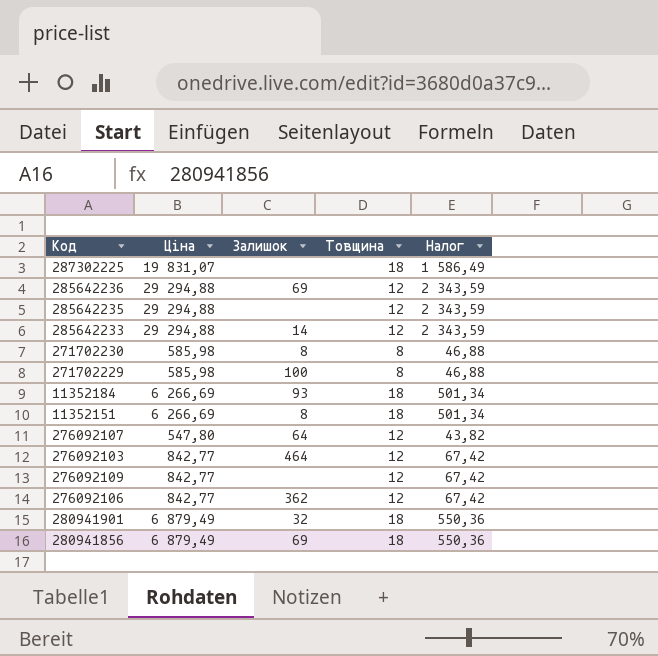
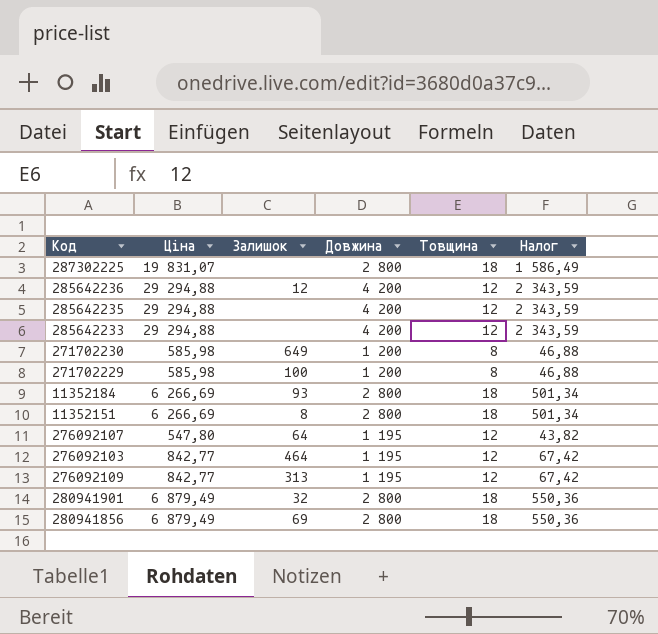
column Довжина | position: none -> 4
row 276092106: 842,77 | 362 | 12 | 67,42 -> none
285642236 | Залишок: 69 -> 12
285642233 | Залишок: 14 -> none
271702230 | Залишок: 8 -> 649
276092109 | Залишок: none -> 313

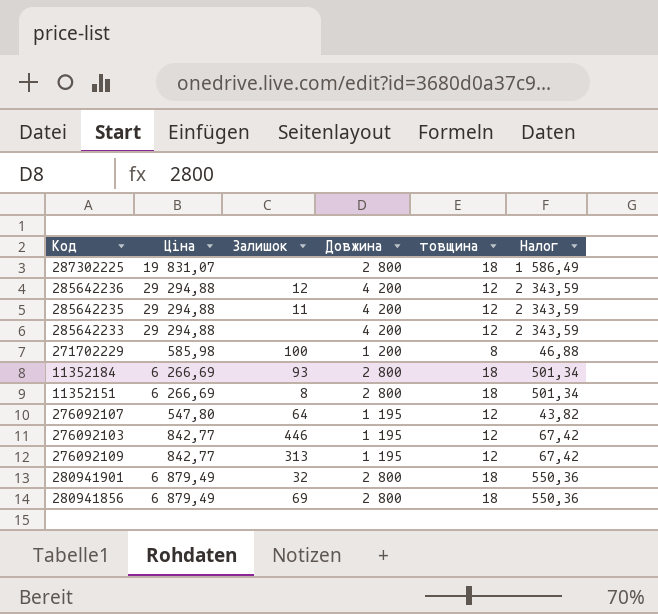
column name: Товщина -> товщина
row 271702230: 585,98 | 649 | 1 200 | 8 | 46,88 -> none
285642235 | Залишок: none -> 11
276092103 | Залишок: 464 -> 446

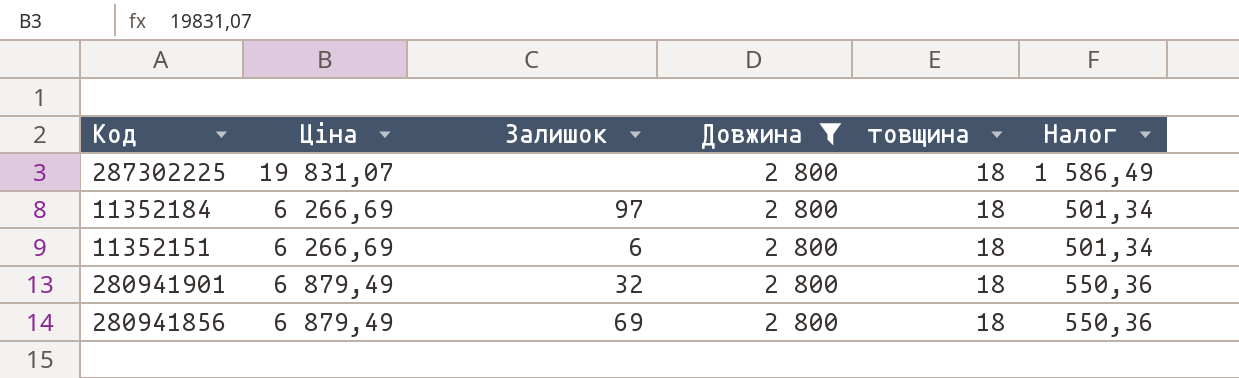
filter: none -> Довжина = 2 800
11352184 | Залишок: 93 -> 97
11352151 | Залишок: 8 -> 6

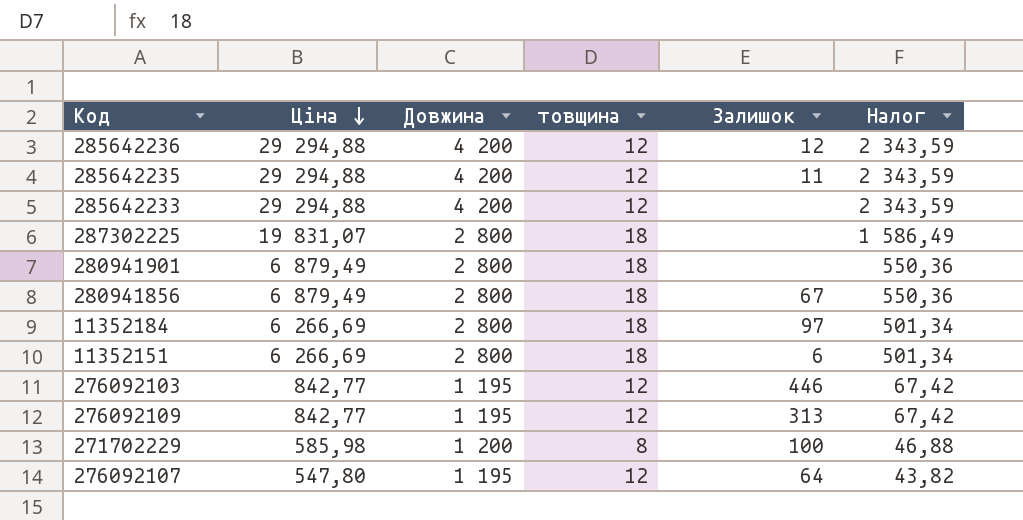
filter: Довжина = 2 800 -> none
row order: none -> Ціна descending
column Залишок | position: 3 -> 5
280941901 | Залишок: 32 -> none
280941856 | Залишок: 69 -> 67

